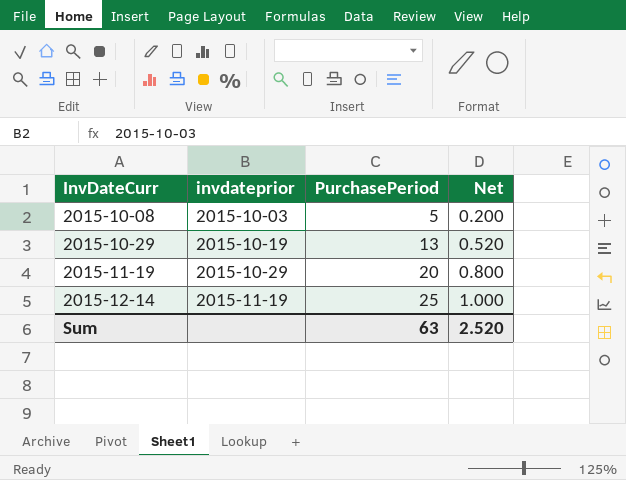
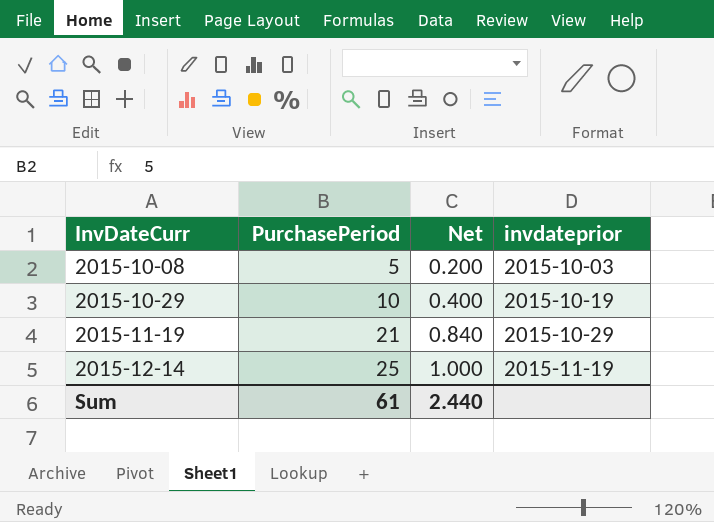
column invdateprior | position: 2 -> 4
2015-10-29 | PurchasePeriod: 13 -> 10
2015-10-29 | Net: 0.520 -> 0.400
2015-11-19 | PurchasePeriod: 20 -> 21
2015-11-19 | Net: 0.800 -> 0.840
Sum | PurchasePeriod: 63 -> 61
Sum | Net: 2.520 -> 2.440

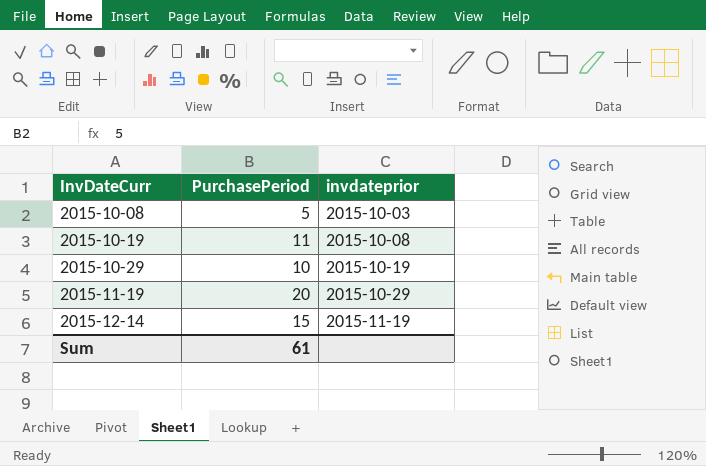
column Net | formula: [PurchasePeriod] * 0.04 -> none
row 2015-10-19: none -> 11 | 2015-10-08
2015-11-19 | PurchasePeriod: 21 -> 20
2015-12-14 | PurchasePeriod: 25 -> 15

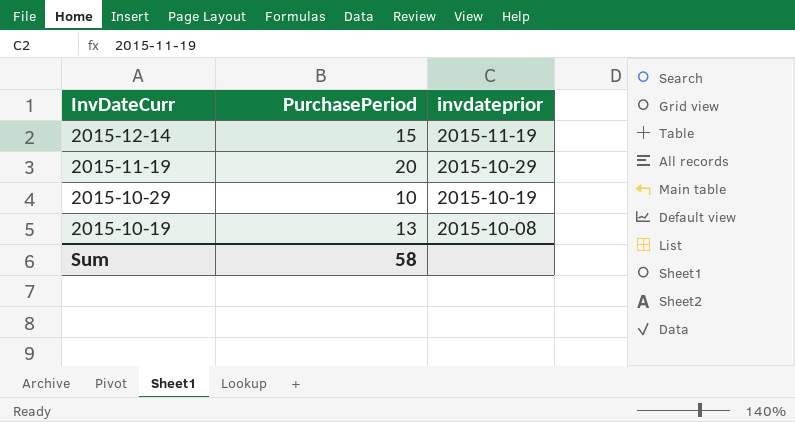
row order: InvDateCurr ascending -> InvDateCurr descending
row 2015-10-08: 5 | 2015-10-03 -> none
2015-10-19 | PurchasePeriod: 11 -> 13
Sum | PurchasePeriod: 61 -> 58

